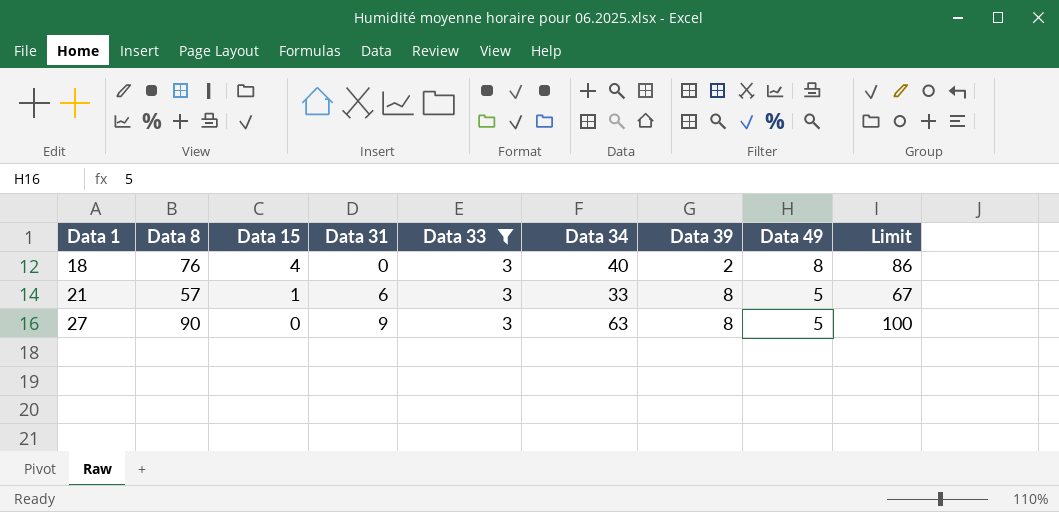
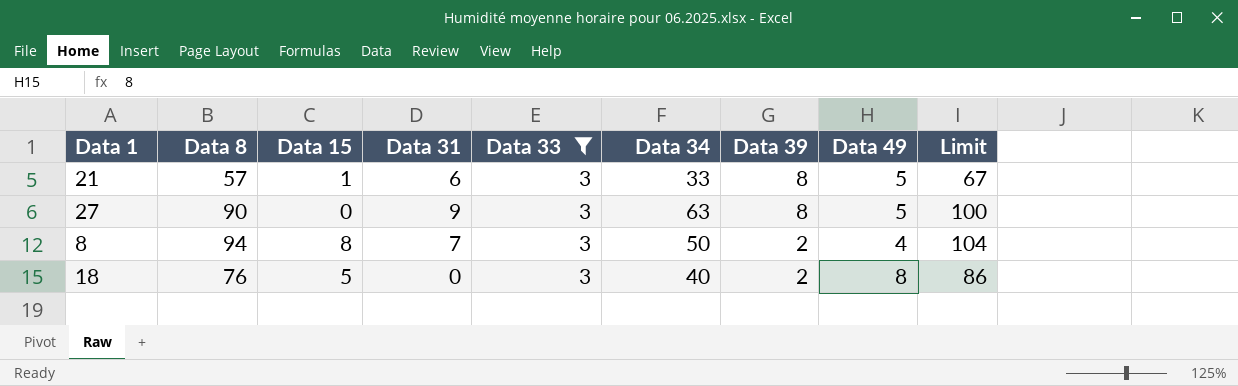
row order: Data 1 ascending -> Data 39 descending
row 8: none -> 94 | 8 | 7 | 3 | 50 | 2 | 4 | 104
18 | Data 15: 4 -> 5

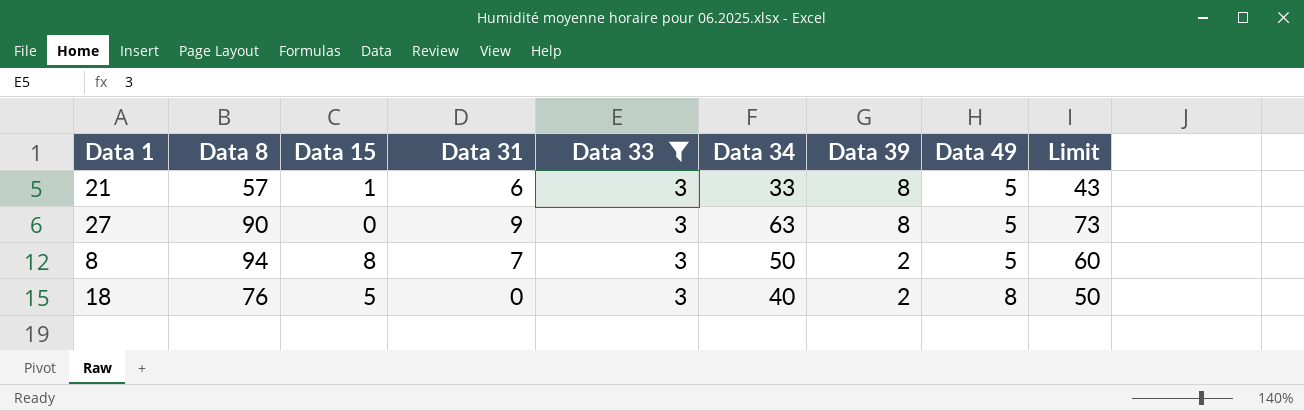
column Limit | formula: [Data 8] + 10 -> [Data 34] + 10
8 | Data 49: 4 -> 5

